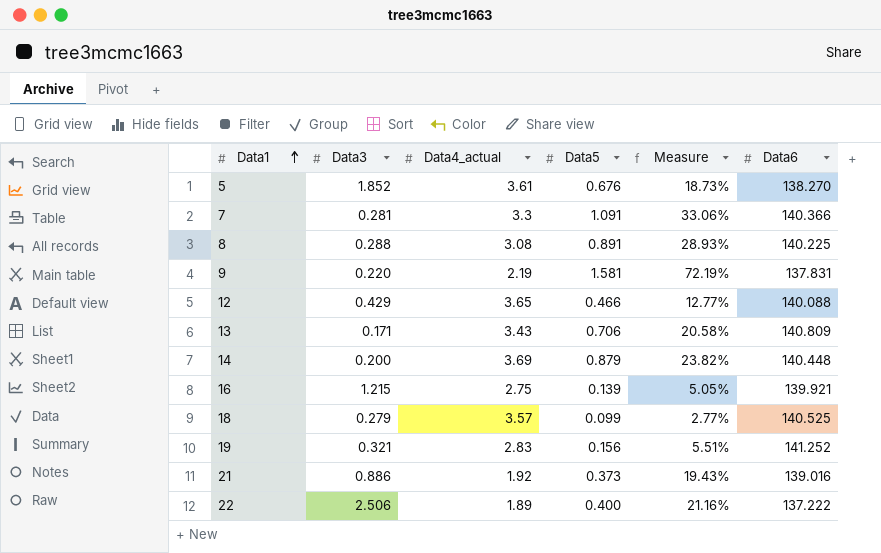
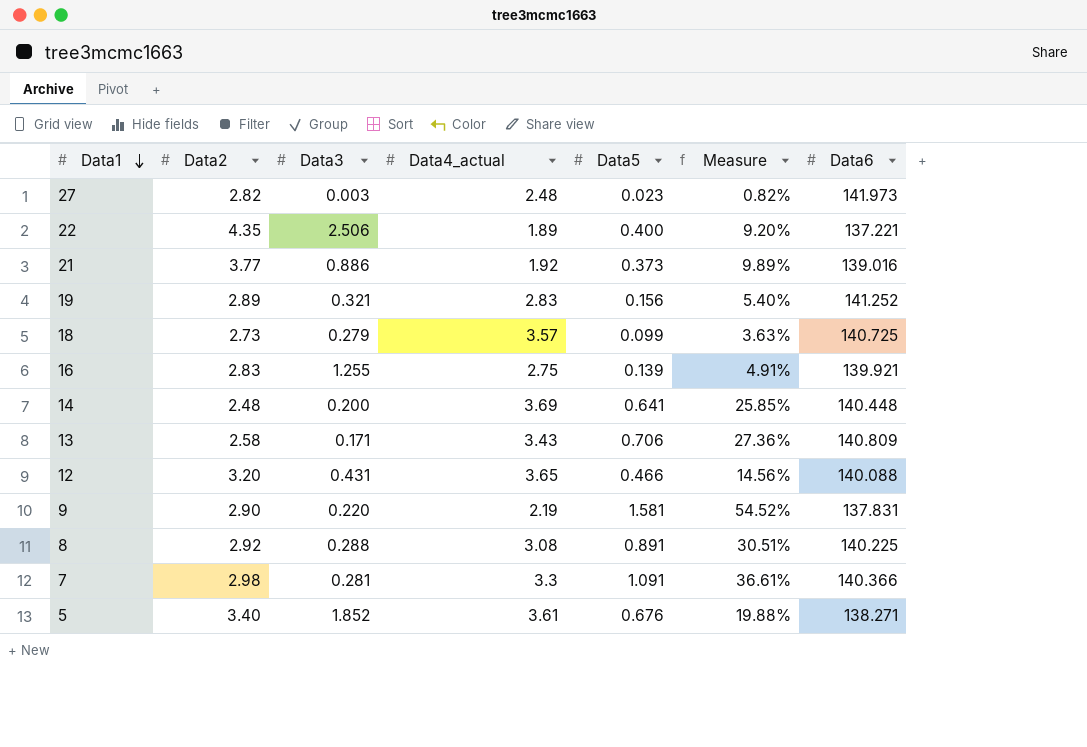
row order: Data1 ascending -> Data1 descending
column Data2 | position: none -> 2
column Measure | formula: [Data5] / [Data4_actual] -> [Data5] / [Data2]
row 27: none -> 2.82 | 0.003 | 2.48 | 0.023 | 0.82% | 141.973
22 | Data6: 137.222 -> 137.221
18 | Data6: 140.525 -> 140.725
16 | Data3: 1.215 -> 1.255
14 | Data5: 0.879 -> 0.641
12 | Data3: 0.429 -> 0.431
5 | Data6: 138.270 -> 138.271

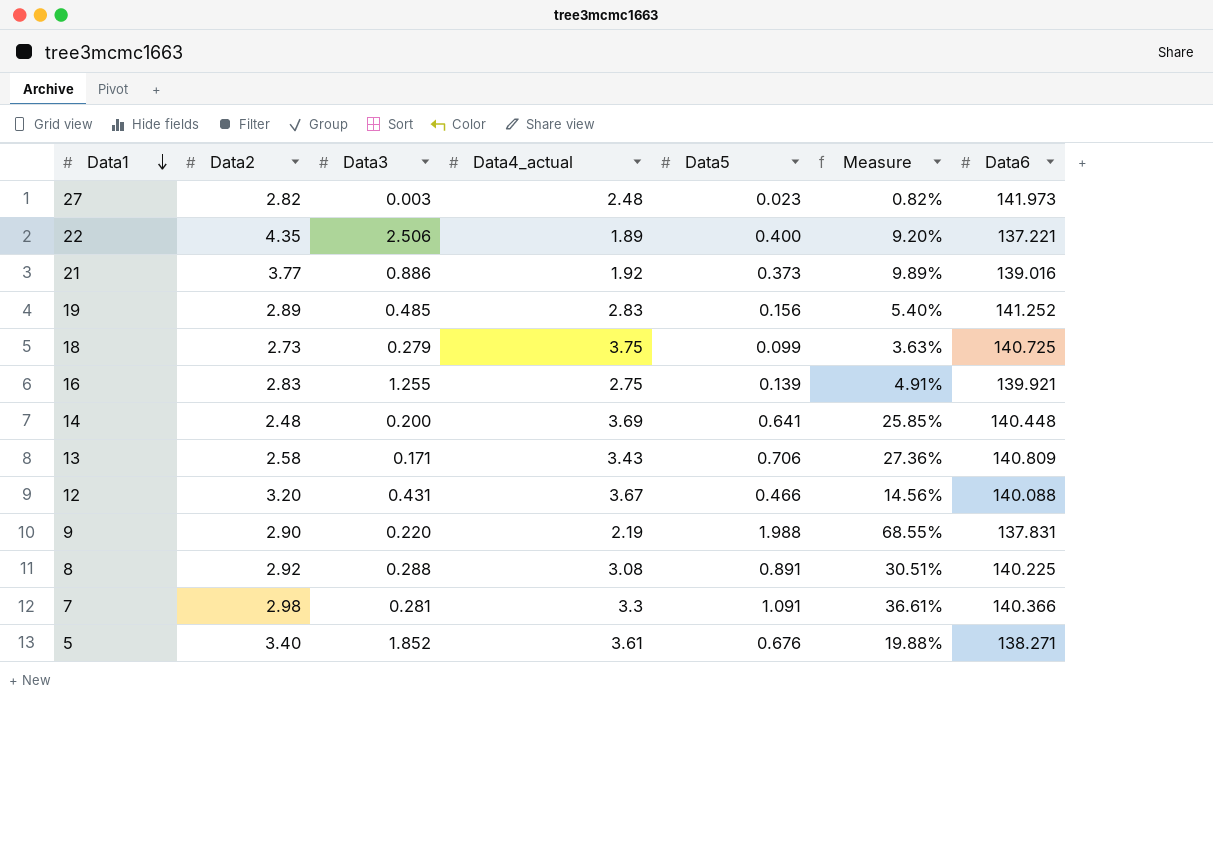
19 | Data3: 0.321 -> 0.485
18 | Data4_actual: 3.57 -> 3.75
12 | Data4_actual: 3.65 -> 3.67
9 | Data5: 1.581 -> 1.988
9 | Measure: 54.52% -> 68.55%

